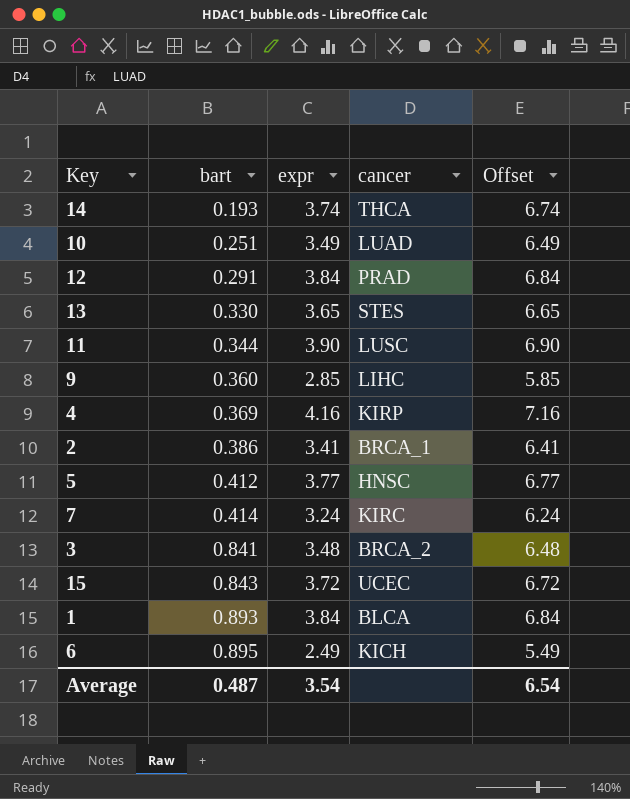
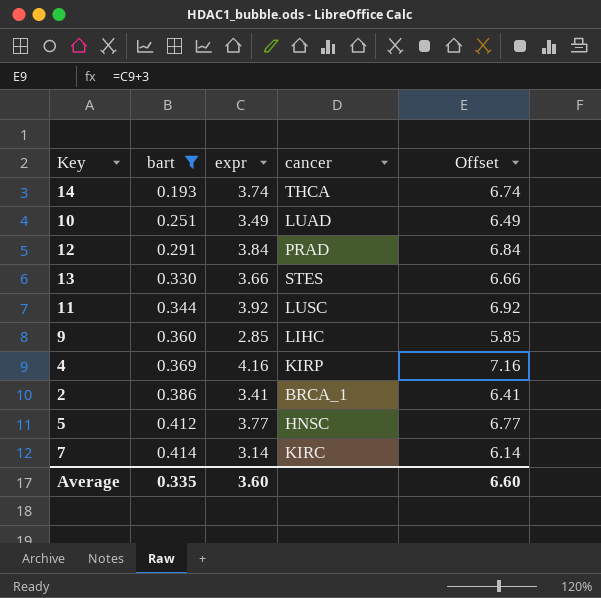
filter: none -> bart <= 0.414
13 | expr: 3.65 -> 3.66
13 | Offset: 6.65 -> 6.66
11 | expr: 3.90 -> 3.92
11 | Offset: 6.90 -> 6.92
7 | expr: 3.24 -> 3.14
7 | Offset: 6.24 -> 6.14
Average | bart: 0.487 -> 0.335
Average | expr: 3.54 -> 3.60
Average | Offset: 6.54 -> 6.60

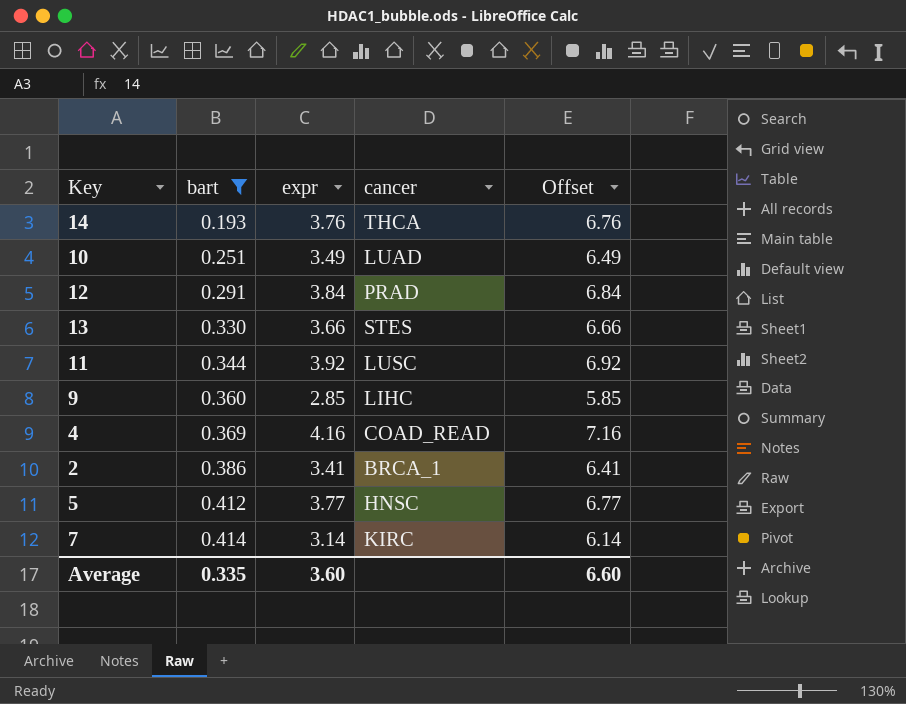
14 | expr: 3.74 -> 3.76
14 | Offset: 6.74 -> 6.76
4 | cancer: KIRP -> COAD_READ

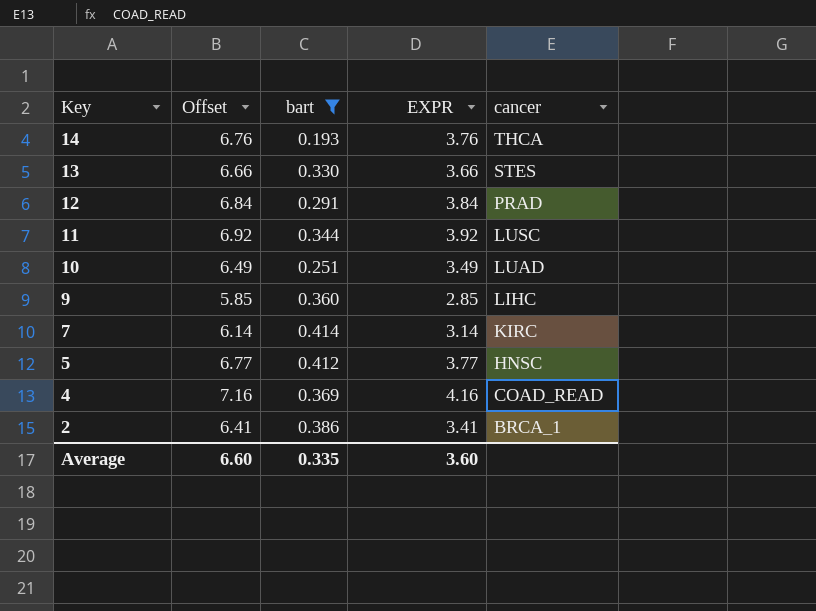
row order: bart ascending -> Key descending
column Offset | position: 5 -> 2
column name: expr -> EXPR

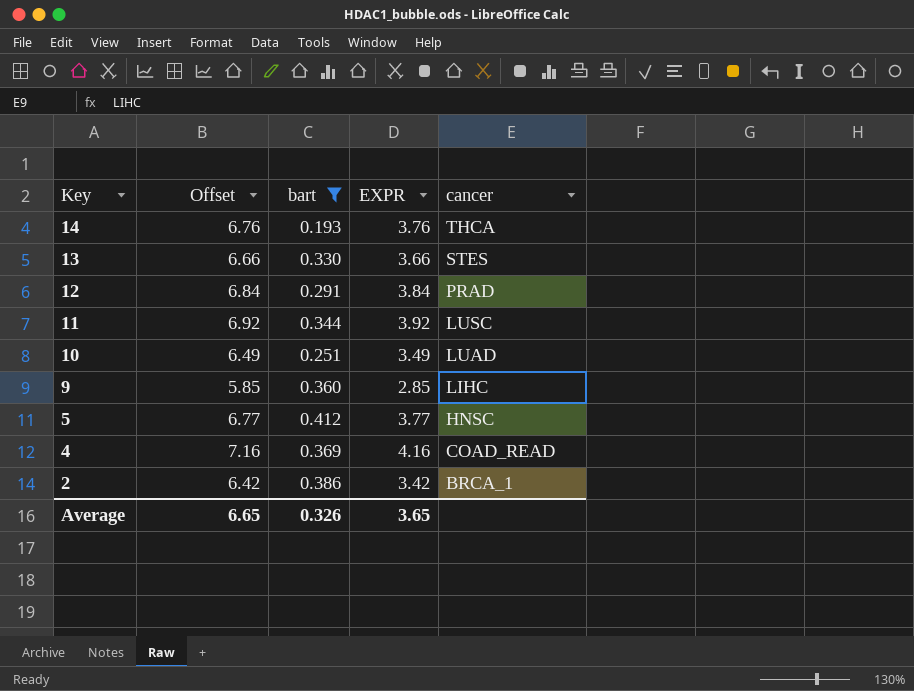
row 7: 6.14 | 0.414 | 3.14 | KIRC -> none
2 | Offset: 6.41 -> 6.42
2 | EXPR: 3.41 -> 3.42
Average | Offset: 6.60 -> 6.65
Average | bart: 0.335 -> 0.326
Average | EXPR: 3.60 -> 3.65

